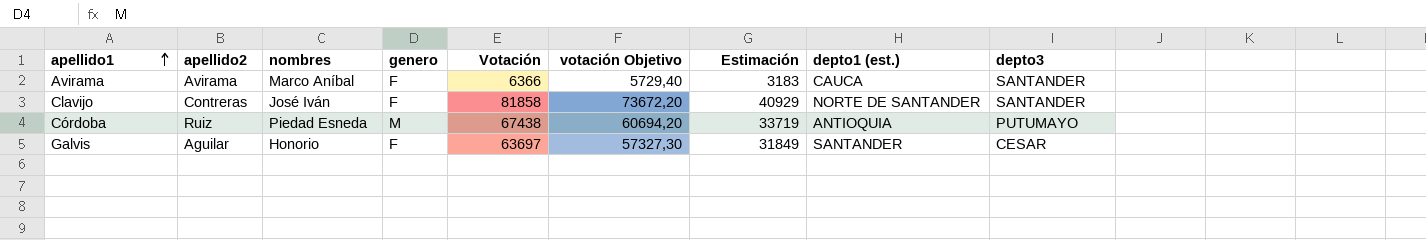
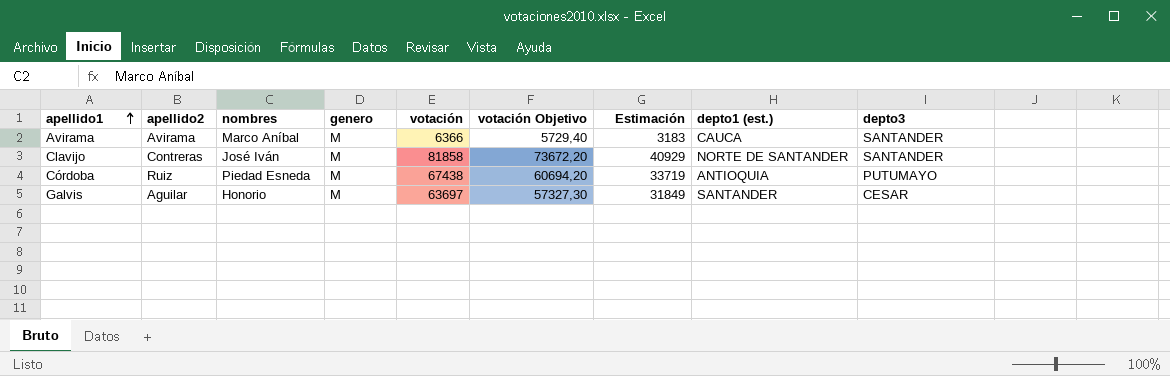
column name: Votación -> votación
Avirama | genero: F -> M
Clavijo | genero: F -> M
Galvis | genero: F -> M

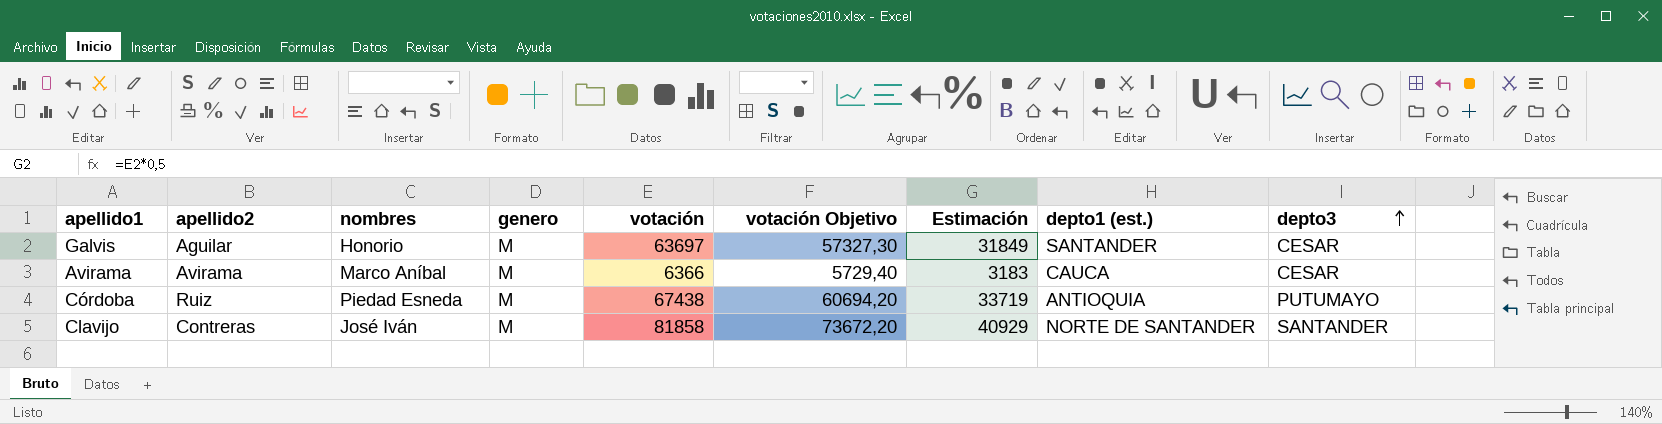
row order: apellido1 ascending -> depto3 ascending
Avirama | depto3: SANTANDER -> CESAR

